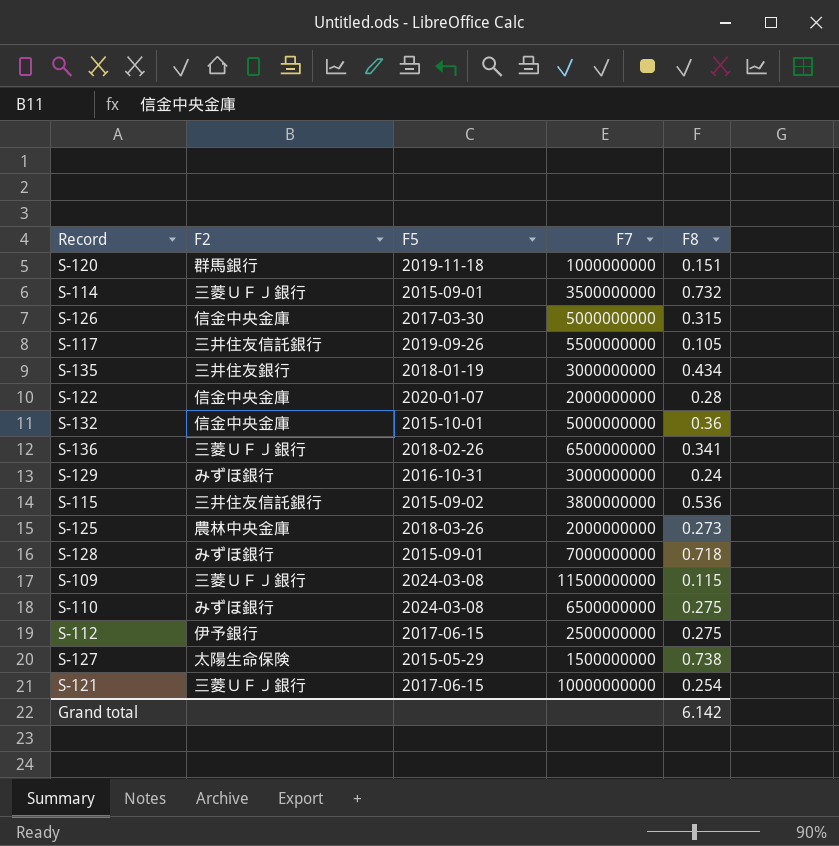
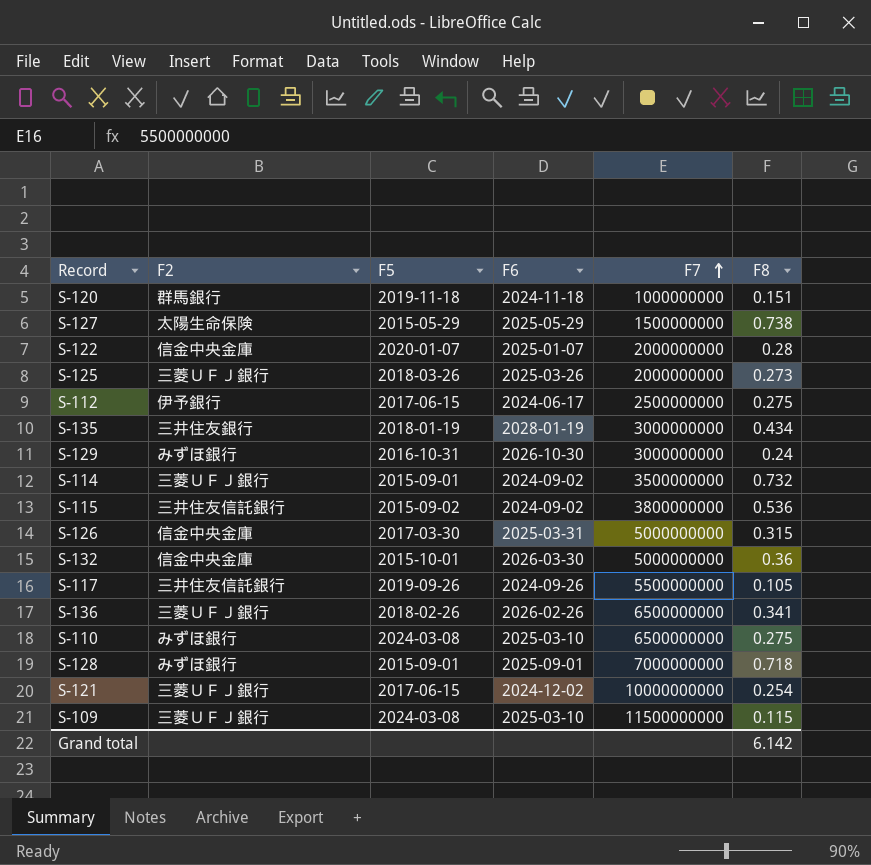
row order: none -> F7 ascending
column F6 | position: none -> 4
S-125 | F2: 農林中央金庫 -> 三菱ＵＦＪ銀行

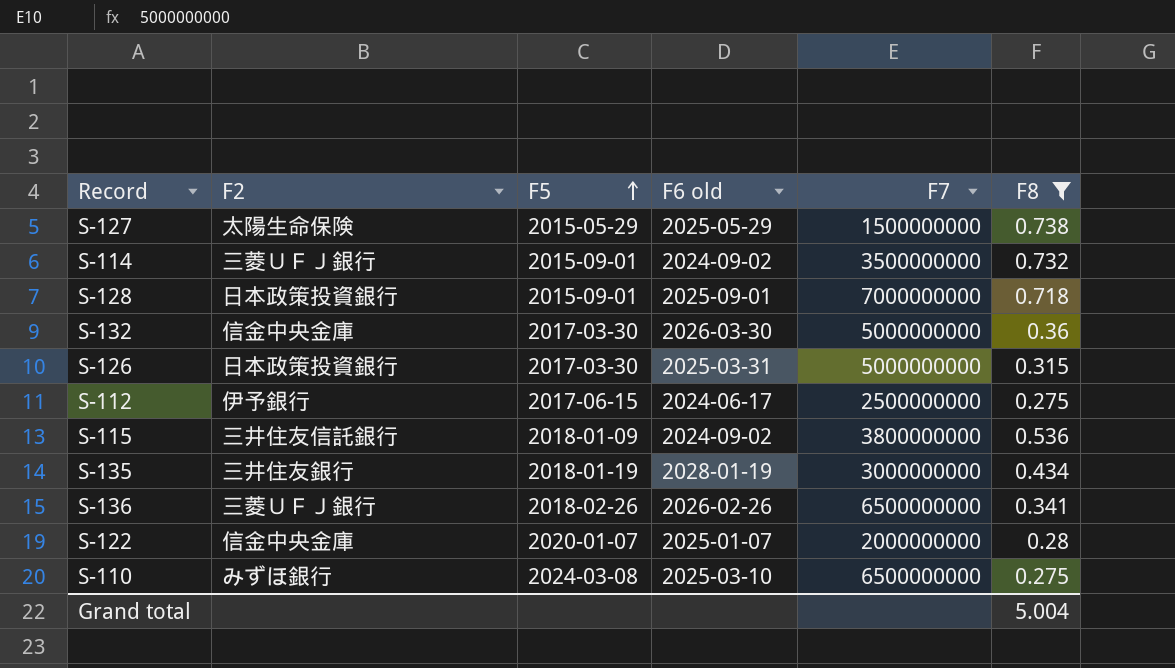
filter: none -> F8 >= 0.275
row order: F7 ascending -> F5 ascending
column name: F6 -> F6 old
S-128 | F2: みずほ銀行 -> 日本政策投資銀行
S-132 | F5: 2015-10-01 -> 2017-03-30
S-126 | F2: 信金中央金庫 -> 日本政策投資銀行
S-115 | F5: 2015-09-02 -> 2018-01-09
Grand total | F8: 6.142 -> 5.004

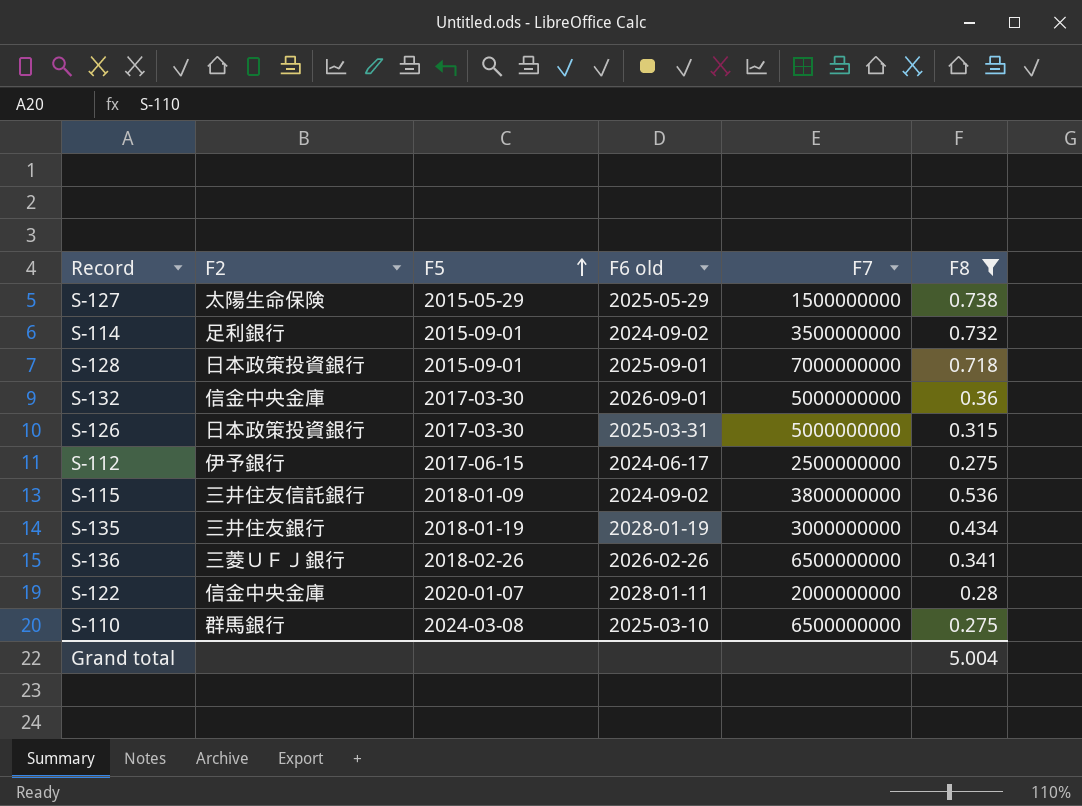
S-114 | F2: 三菱ＵＦＪ銀行 -> 足利銀行
S-132 | F6 old: 2026-03-30 -> 2026-09-01
S-122 | F6 old: 2025-01-07 -> 2028-01-11
S-110 | F2: みずほ銀行 -> 群馬銀行

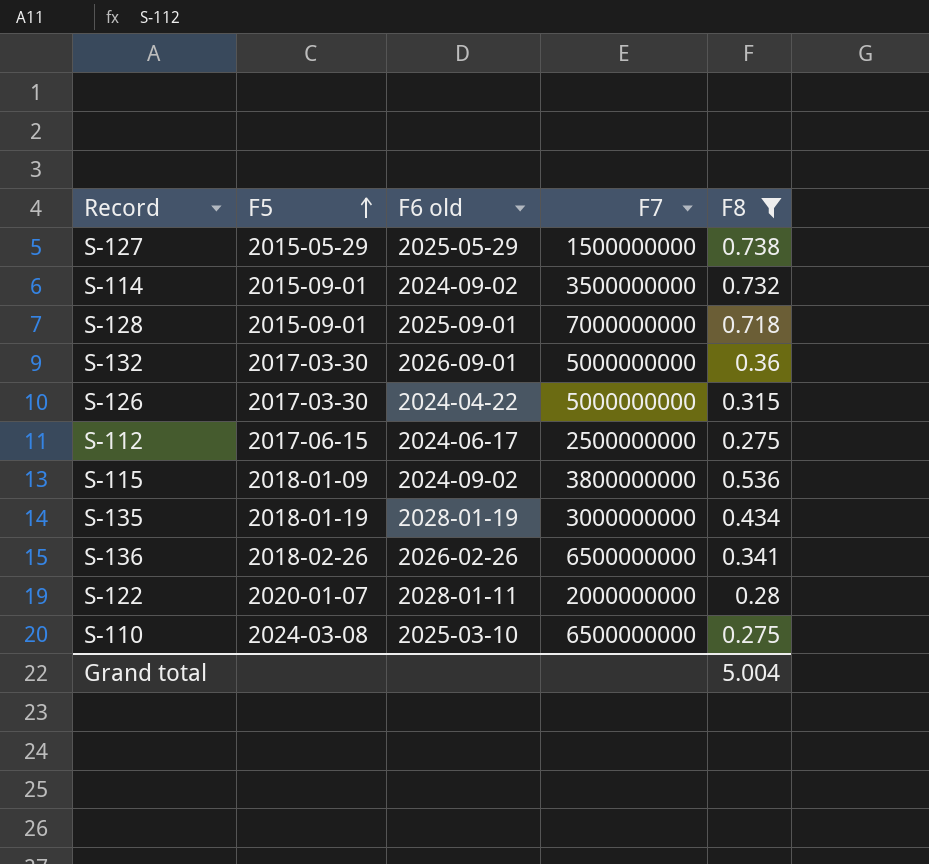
column F2 | position: 2 -> none
S-126 | F6 old: 2025-03-31 -> 2024-04-22

